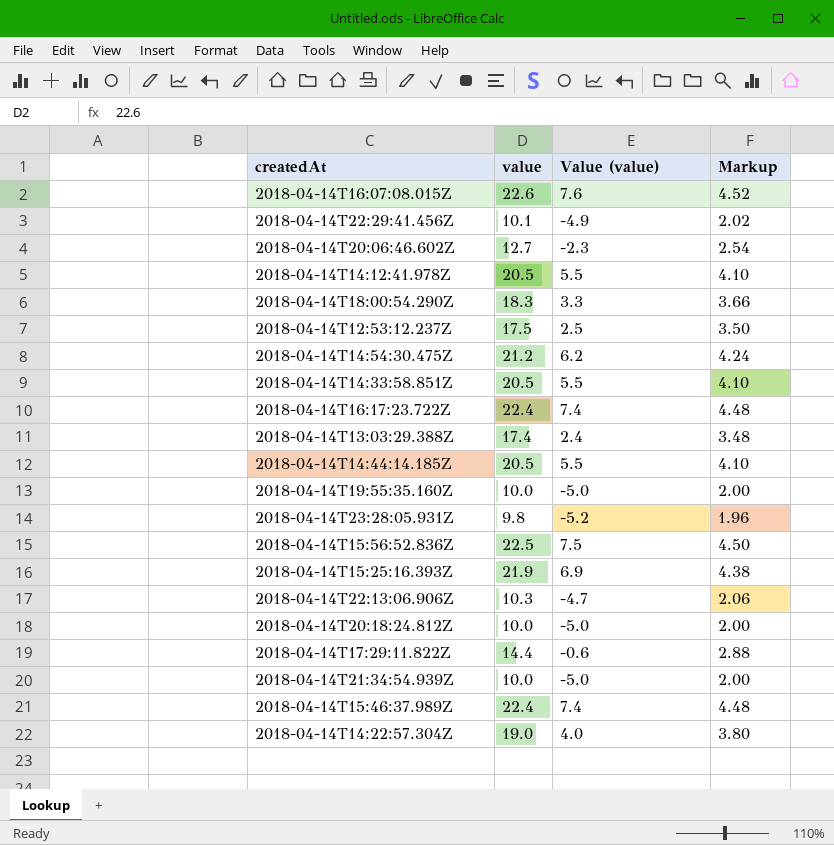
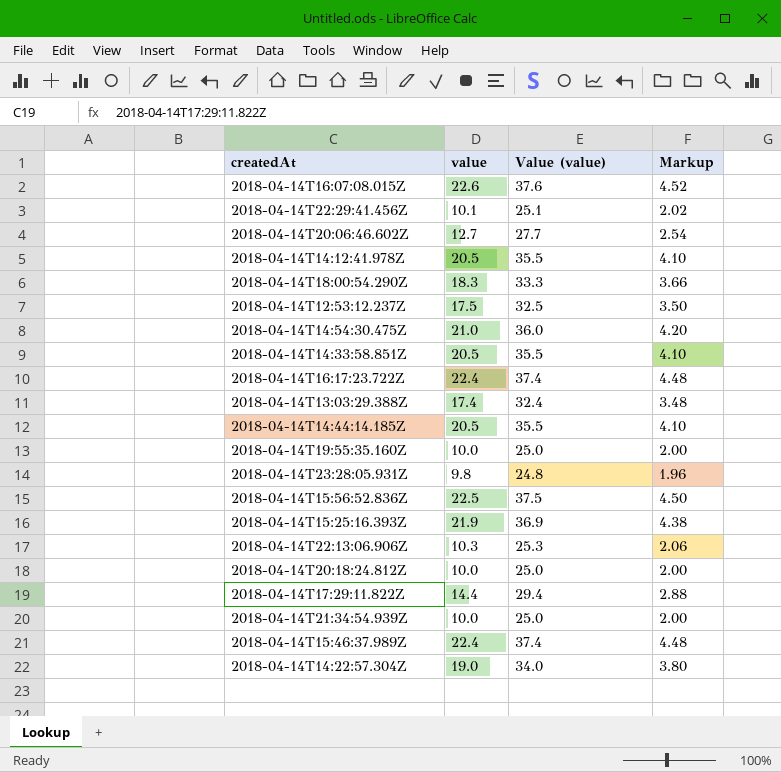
column Value (value) | formula: [value] - 15 -> [value] + 15
2018-04-14T14:54:30.475Z | value: 21.2 -> 21.0
2018-04-14T14:54:30.475Z | Markup: 4.24 -> 4.20

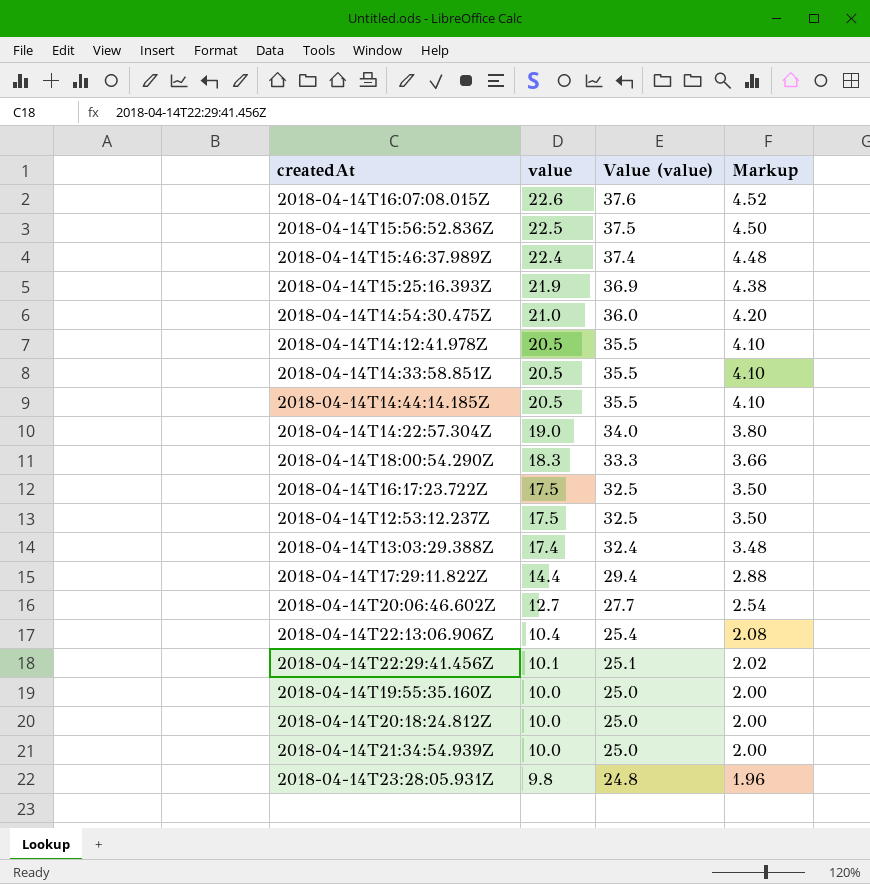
row order: none -> value descending
2018-04-14T16:17:23.722Z | value: 22.4 -> 17.5
2018-04-14T16:17:23.722Z | Value (value): 37.4 -> 32.5
2018-04-14T16:17:23.722Z | Markup: 4.48 -> 3.50
2018-04-14T22:13:06.906Z | value: 10.3 -> 10.4
2018-04-14T22:13:06.906Z | Value (value): 25.3 -> 25.4
2018-04-14T22:13:06.906Z | Markup: 2.06 -> 2.08

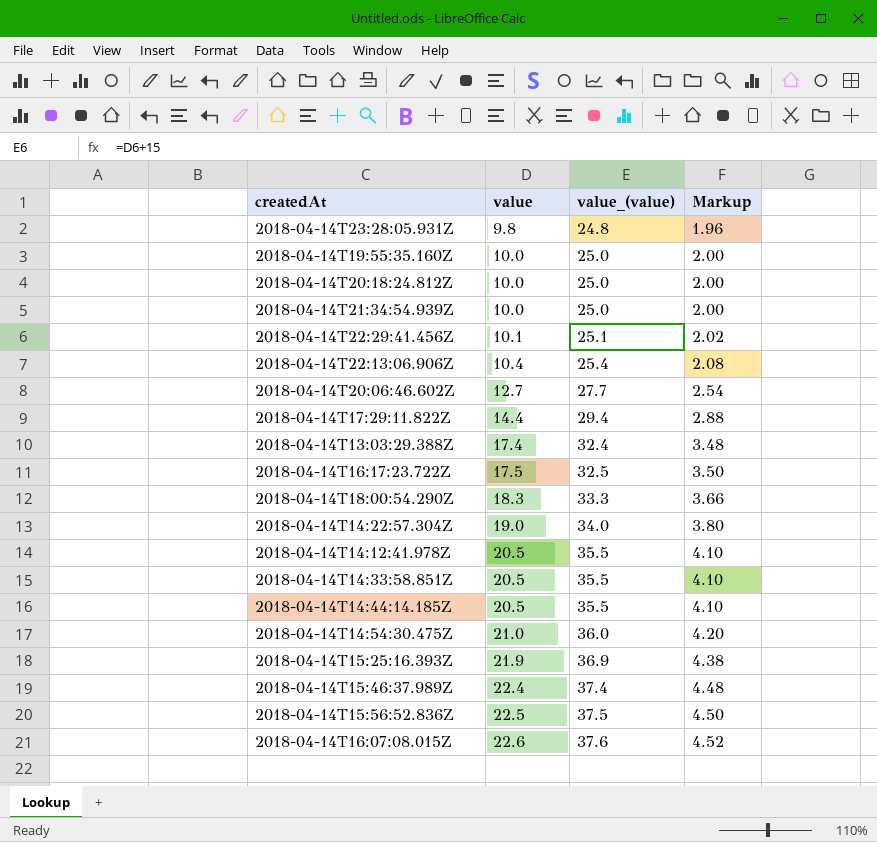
row order: value descending -> value ascending
column name: Value (value) -> value_(value)
row 2018-04-14T12:53:12.237Z: 17.5 | 32.5 | 3.50 -> none

